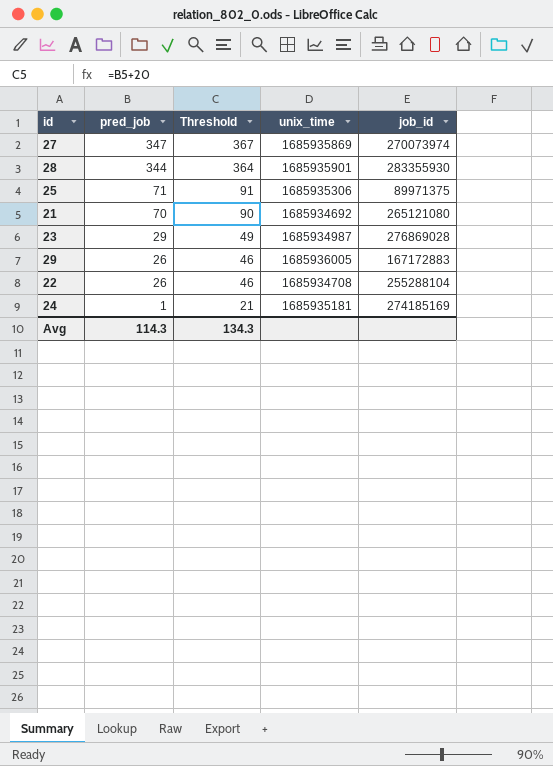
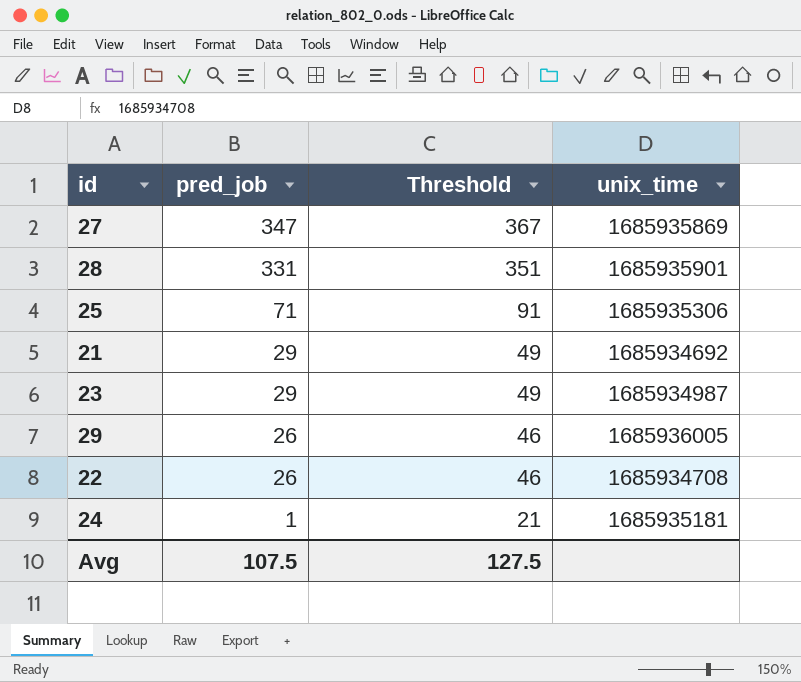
column job_id | position: 5 -> none
28 | pred_job: 344 -> 331
28 | Threshold: 364 -> 351
21 | pred_job: 70 -> 29
21 | Threshold: 90 -> 49
Avg | pred_job: 114.3 -> 107.5
Avg | Threshold: 134.3 -> 127.5

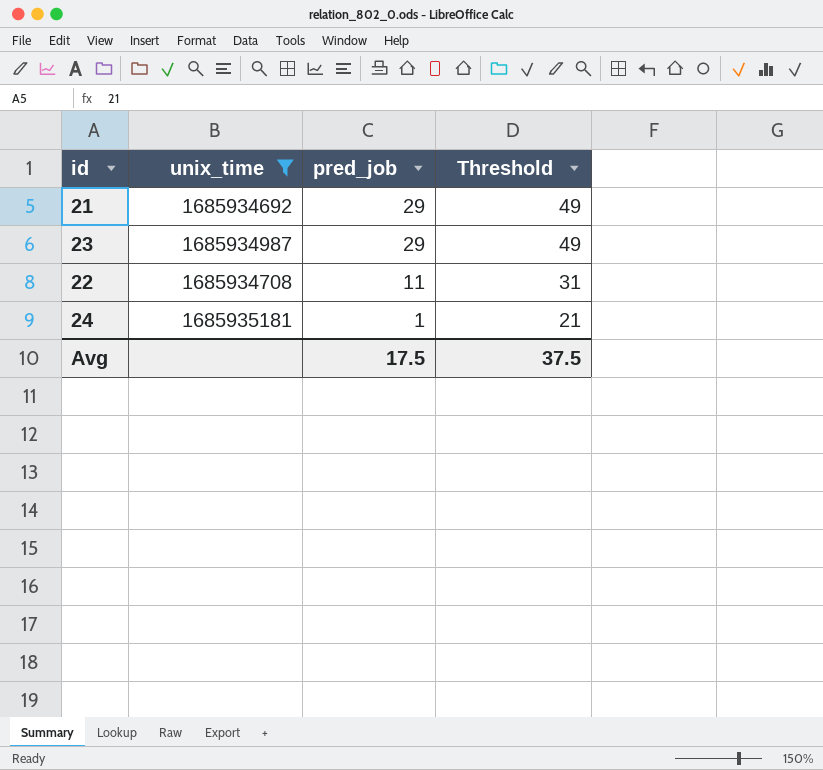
filter: none -> unix_time <= 1685935181
column unix_time | position: 4 -> 2
22 | pred_job: 26 -> 11
22 | Threshold: 46 -> 31
Avg | pred_job: 107.5 -> 17.5
Avg | Threshold: 127.5 -> 37.5

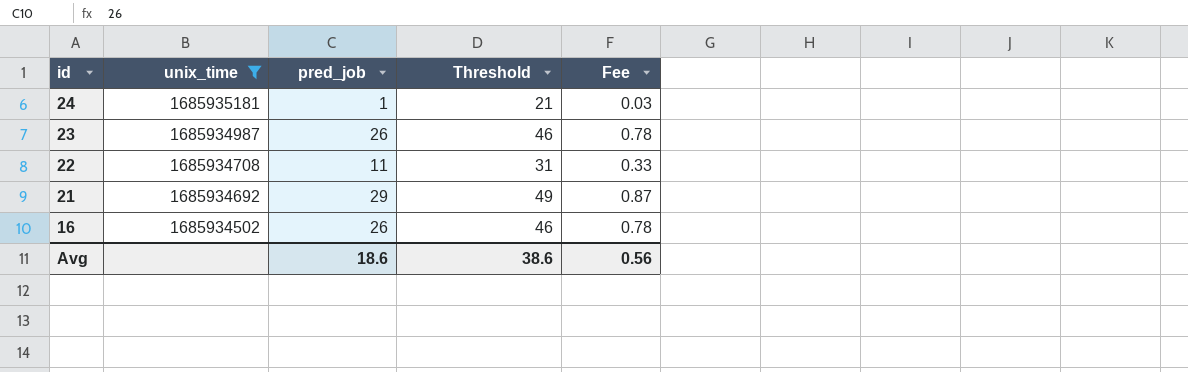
row order: pred_job descending -> id descending
column Fee | formula: none -> [pred_job] * 0.03
23 | pred_job: 29 -> 26
23 | Threshold: 49 -> 46
row 16: none -> 1685934502 | 26 | 46 | 0.78
Avg | pred_job: 17.5 -> 18.6
Avg | Threshold: 37.5 -> 38.6

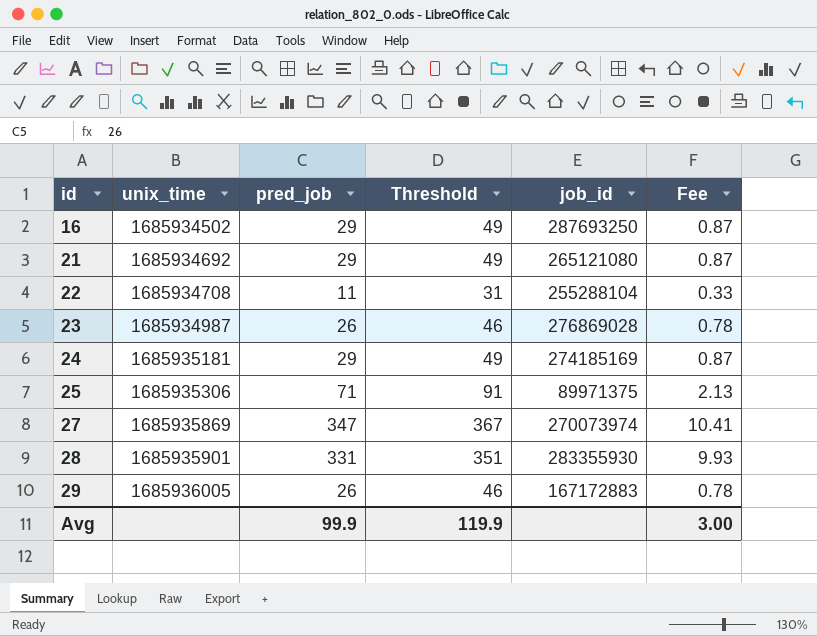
filter: unix_time <= 1685935181 -> none
row order: id descending -> id ascending
column job_id | position: none -> 5
16 | pred_job: 26 -> 29
16 | Threshold: 46 -> 49
16 | Fee: 0.78 -> 0.87
24 | pred_job: 1 -> 29
24 | Threshold: 21 -> 49
24 | Fee: 0.03 -> 0.87
Avg | pred_job: 18.6 -> 99.9
Avg | Threshold: 38.6 -> 119.9
Avg | Fee: 0.56 -> 3.00

